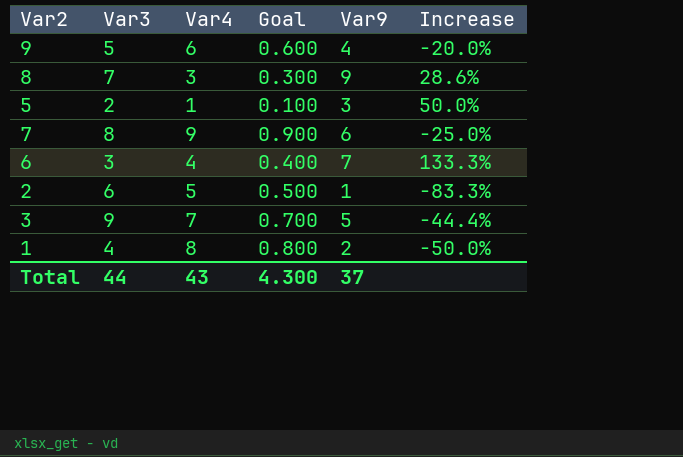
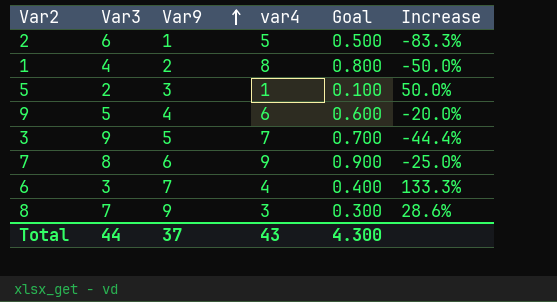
row order: none -> Var9 ascending
column Var9 | position: 5 -> 3
column name: Var4 -> var4

